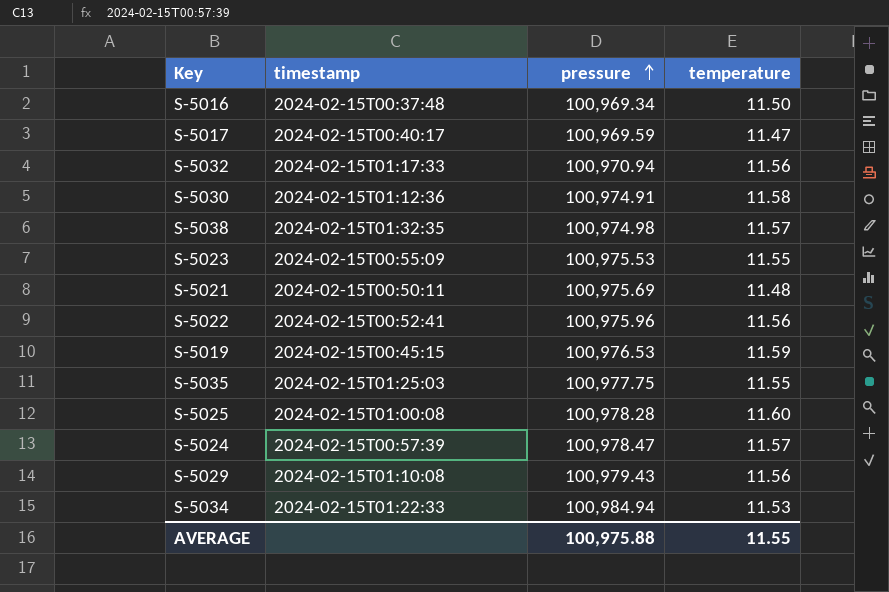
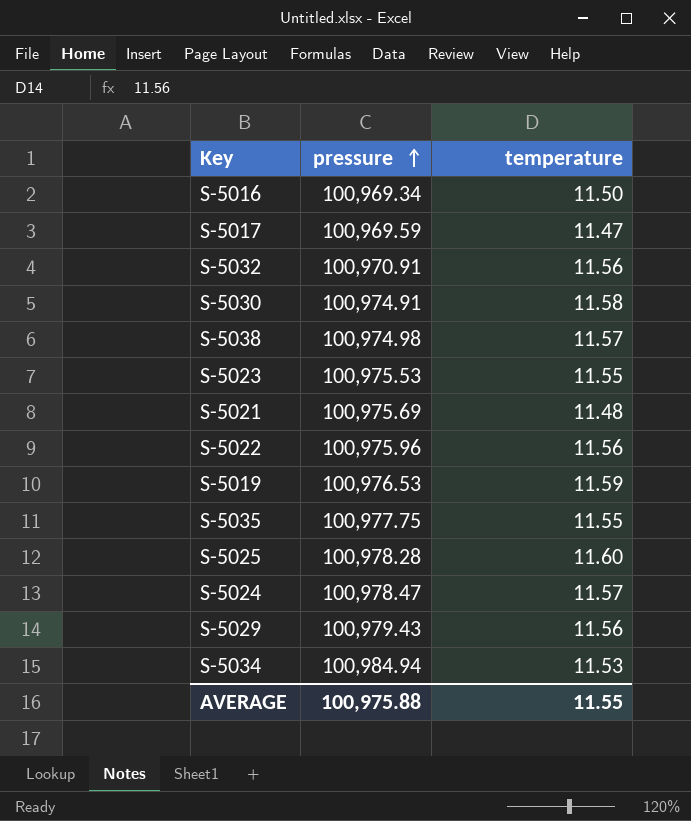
column timestamp | position: 2 -> none
S-5032 | pressure: 100,970.94 -> 100,970.91

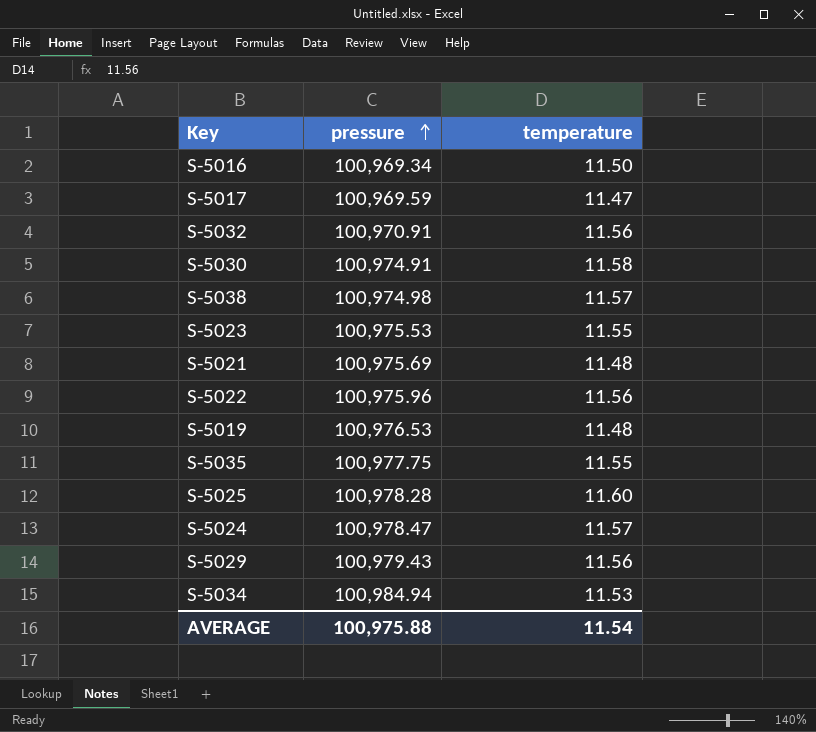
S-5019 | temperature: 11.59 -> 11.48
AVERAGE | temperature: 11.55 -> 11.54

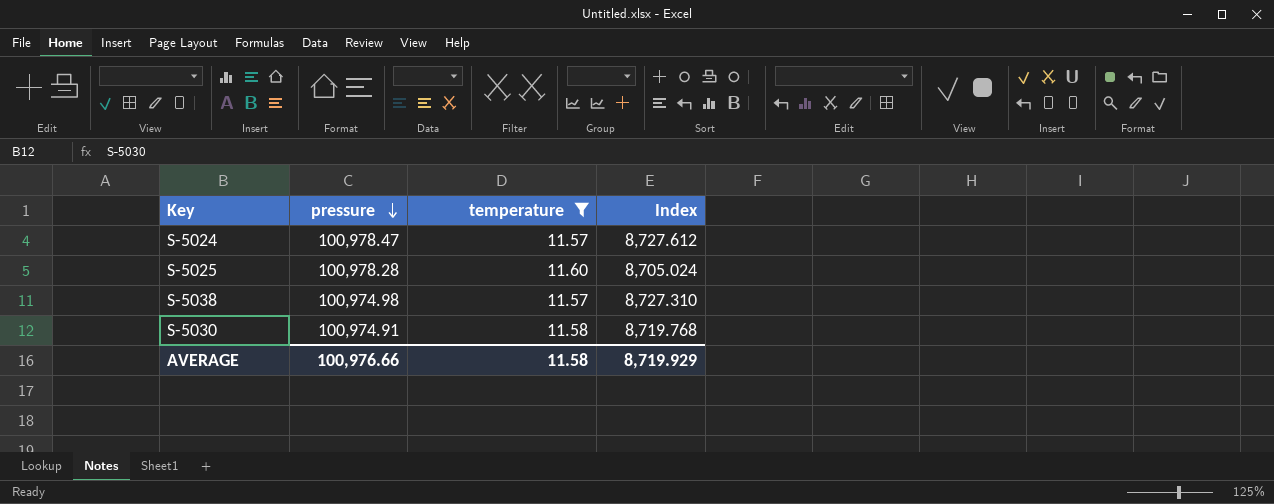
filter: none -> temperature >= 11.57
row order: pressure ascending -> pressure descending
column Index | formula: none -> [pressure] / [temperature]
AVERAGE | pressure: 100,975.88 -> 100,976.66
AVERAGE | temperature: 11.54 -> 11.58

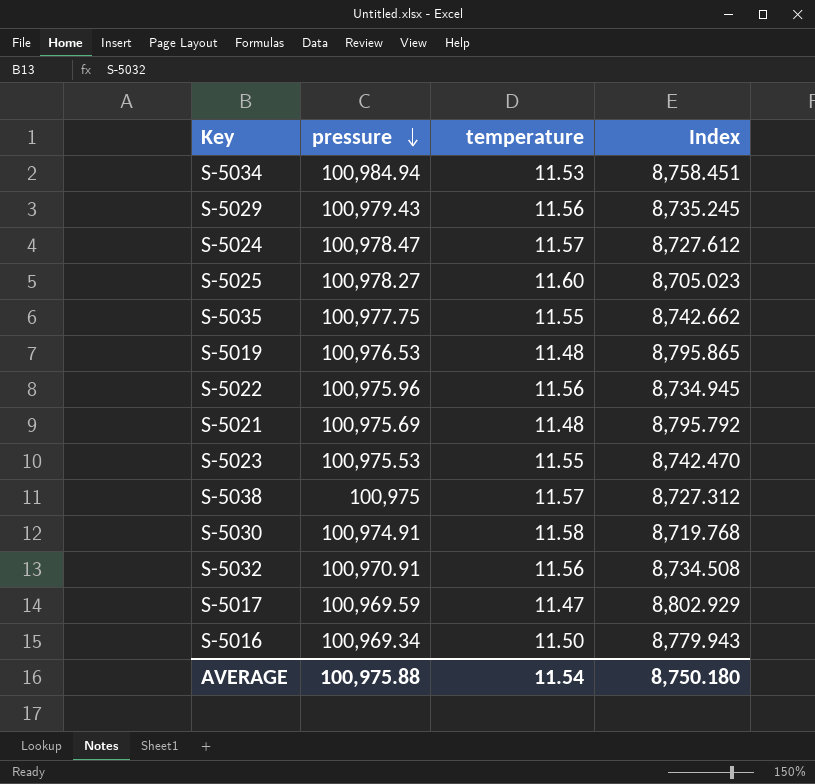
filter: temperature >= 11.57 -> none
S-5025 | pressure: 100,978.28 -> 100,978.27
S-5025 | Index: 8,705.024 -> 8,705.023
S-5038 | pressure: 100,974.98 -> 100,975
S-5038 | Index: 8,727.310 -> 8,727.312
AVERAGE | pressure: 100,976.66 -> 100,975.88
AVERAGE | temperature: 11.58 -> 11.54
AVERAGE | Index: 8,719.929 -> 8,750.180

